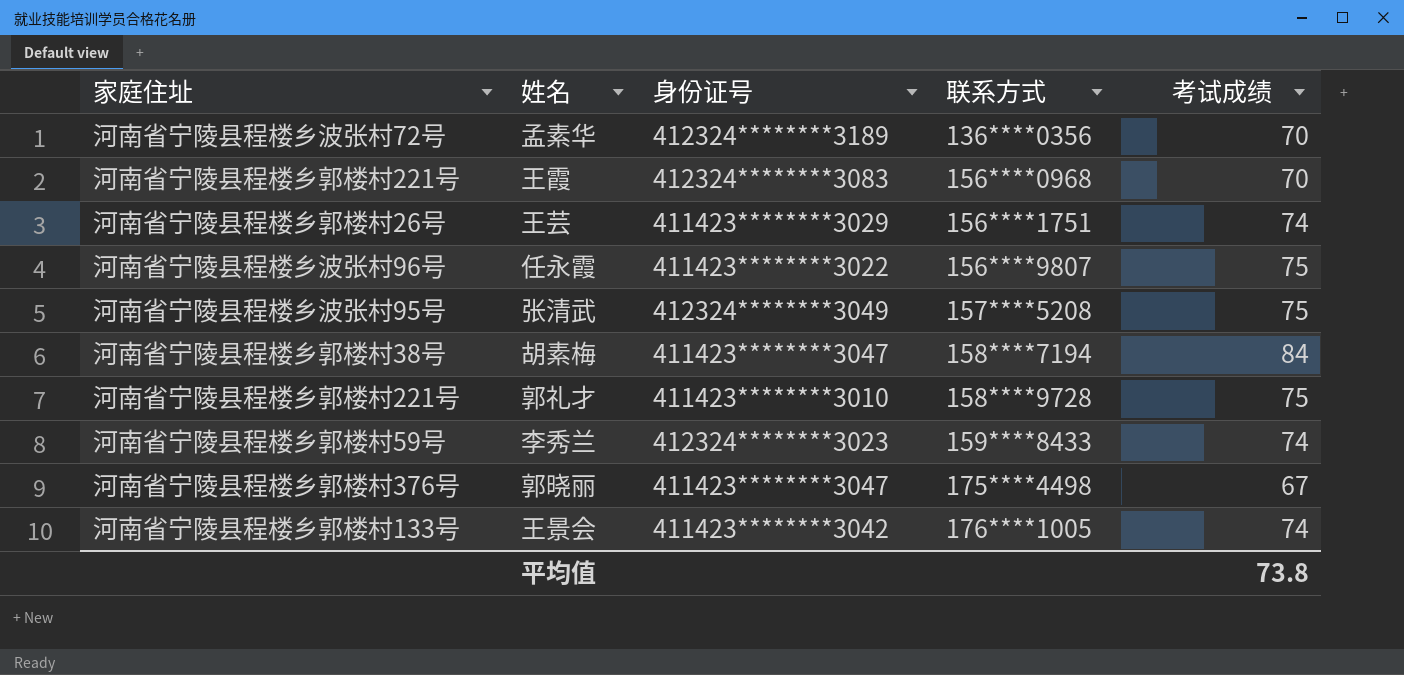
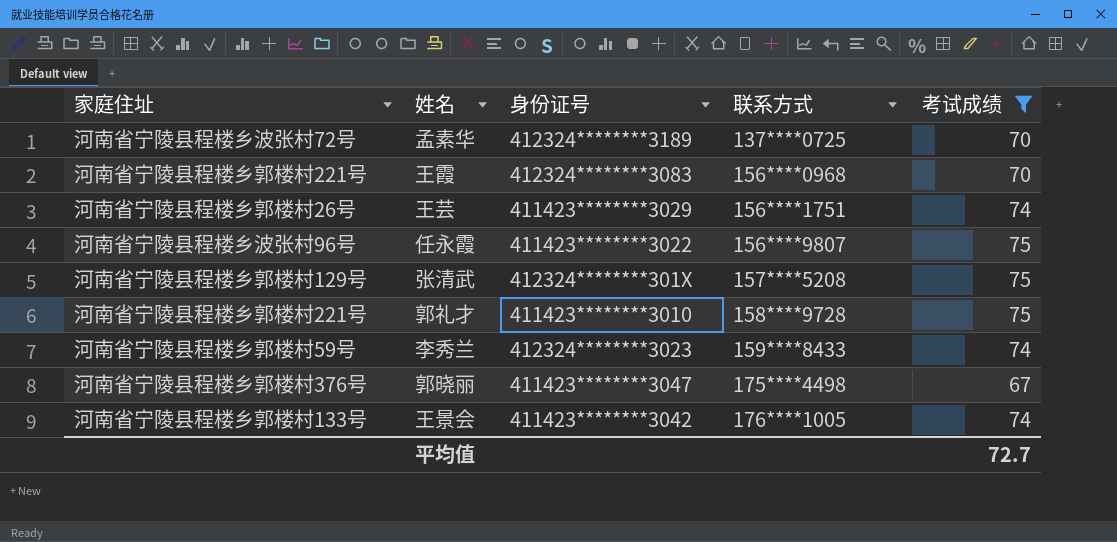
filter: none -> 考试成绩 != 84
孟素华 | 联系方式: 136****0356 -> 137****0725
张清武 | 家庭住址: 河南省宁陵县程楼乡波张村95号 -> 河南省宁陵县程楼乡郭楼村129号
张清武 | 身份证号: 412324********3049 -> 412324********301X
平均值 | 考试成绩: 73.8 -> 72.7

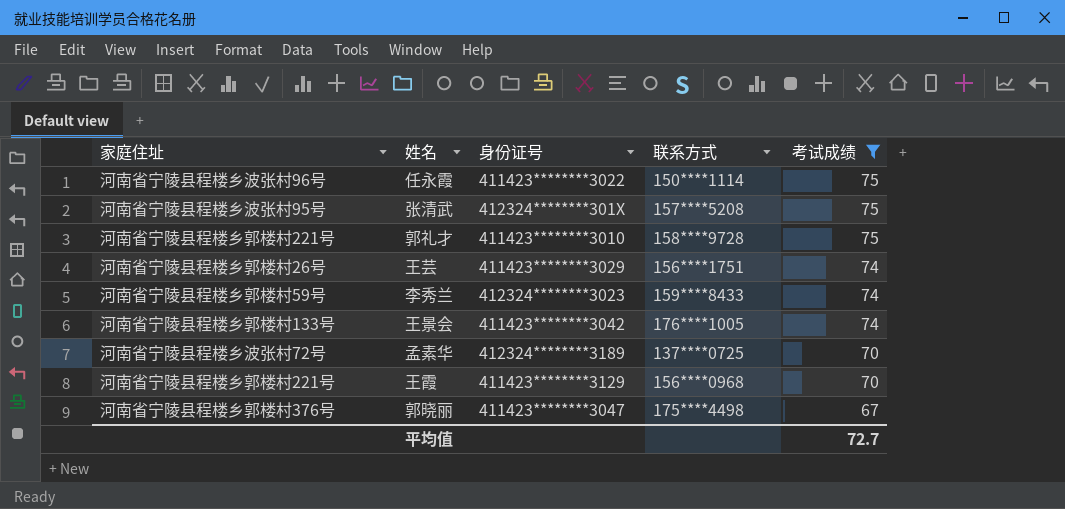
row order: 联系方式 ascending -> 考试成绩 descending
任永霞 | 联系方式: 156****9807 -> 150****1114
张清武 | 家庭住址: 河南省宁陵县程楼乡郭楼村129号 -> 河南省宁陵县程楼乡波张村95号
王霞 | 身份证号: 412324********3083 -> 411423********3129

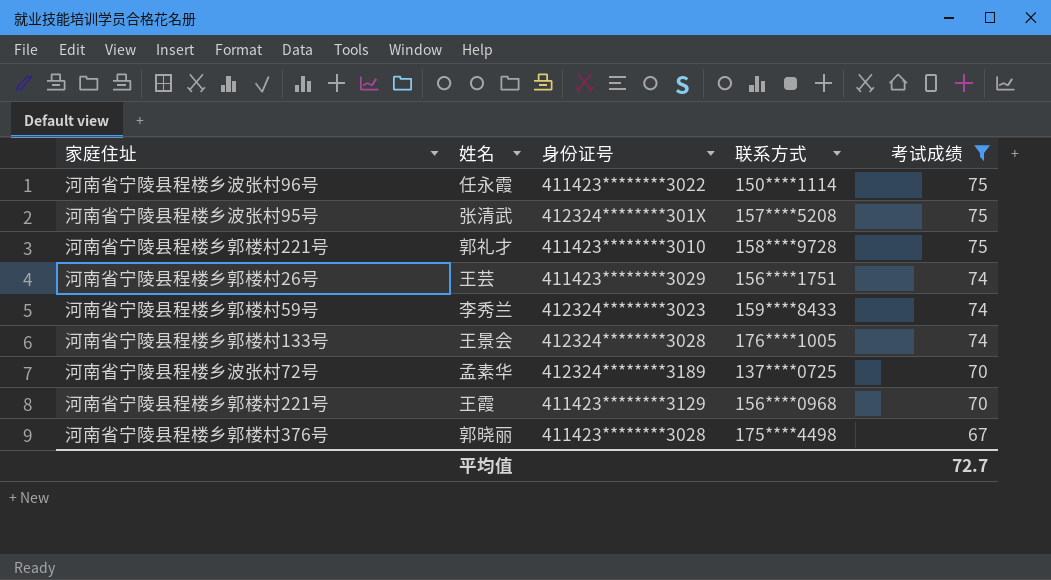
王景会 | 身份证号: 411423********3042 -> 412324********3028
郭晓丽 | 身份证号: 411423********3047 -> 411423********3028

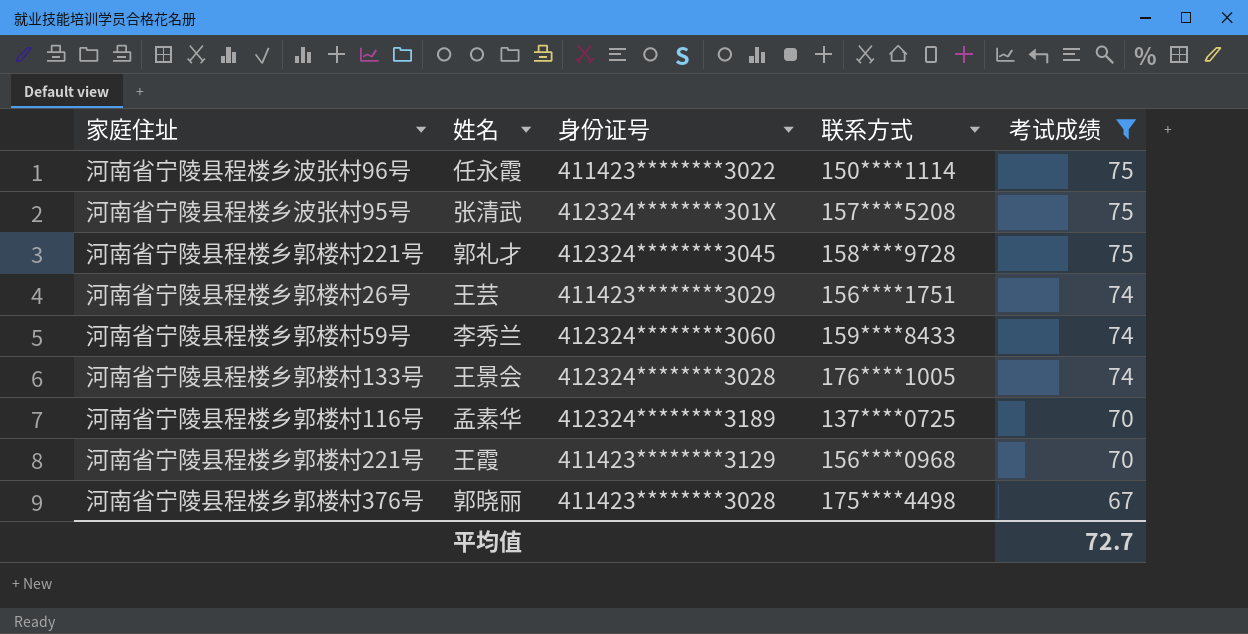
郭礼才 | 身份证号: 411423********3010 -> 412324********3045
李秀兰 | 身份证号: 412324********3023 -> 412324********3060
孟素华 | 家庭住址: 河南省宁陵县程楼乡波张村72号 -> 河南省宁陵县程楼乡郭楼村116号

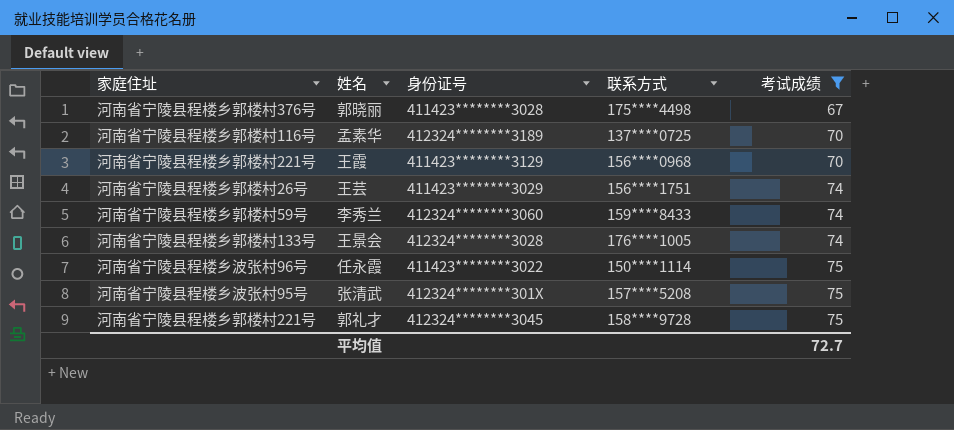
row order: 考试成绩 descending -> 考试成绩 ascending

